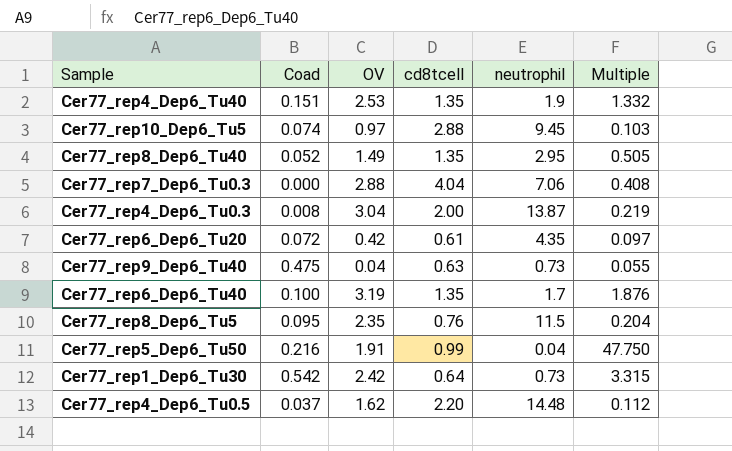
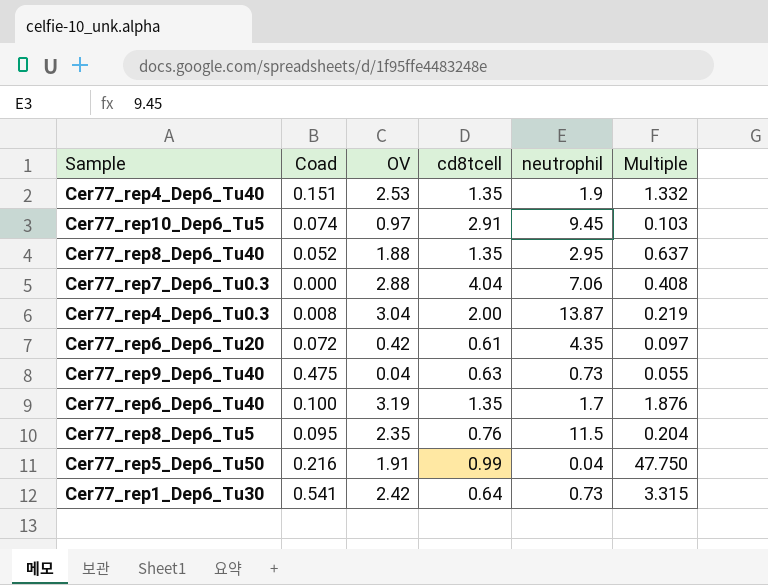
row Cer77_rep4_Dep6_Tu0.5: 0.037 | 1.62 | 2.20 | 14.48 | 0.112 -> none
Cer77_rep10_Dep6_Tu5 | cd8tcell: 2.88 -> 2.91
Cer77_rep8_Dep6_Tu40 | OV: 1.49 -> 1.88
Cer77_rep8_Dep6_Tu40 | Multiple: 0.505 -> 0.637
Cer77_rep1_Dep6_Tu30 | Coad: 0.542 -> 0.541

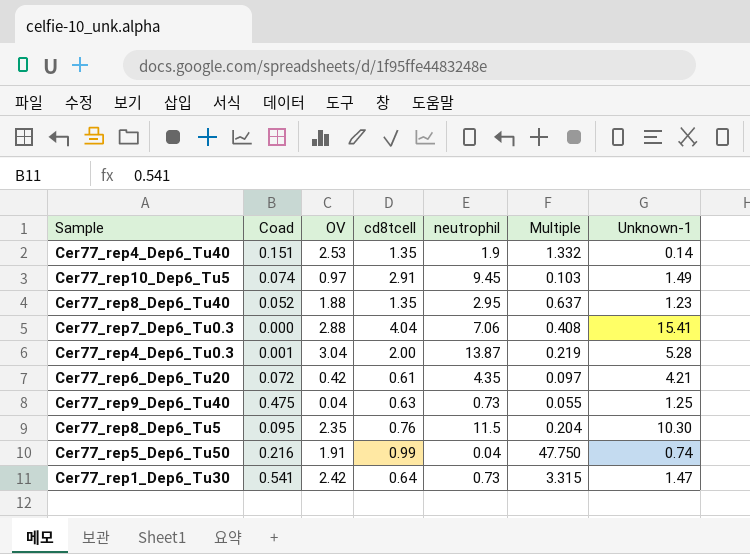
column Unknown-1 | position: none -> 7
row Cer77_rep6_Dep6_Tu40: 0.100 | 3.19 | 1.35 | 1.7 | 1.876 -> none
Cer77_rep4_Dep6_Tu0.3 | Coad: 0.008 -> 0.001

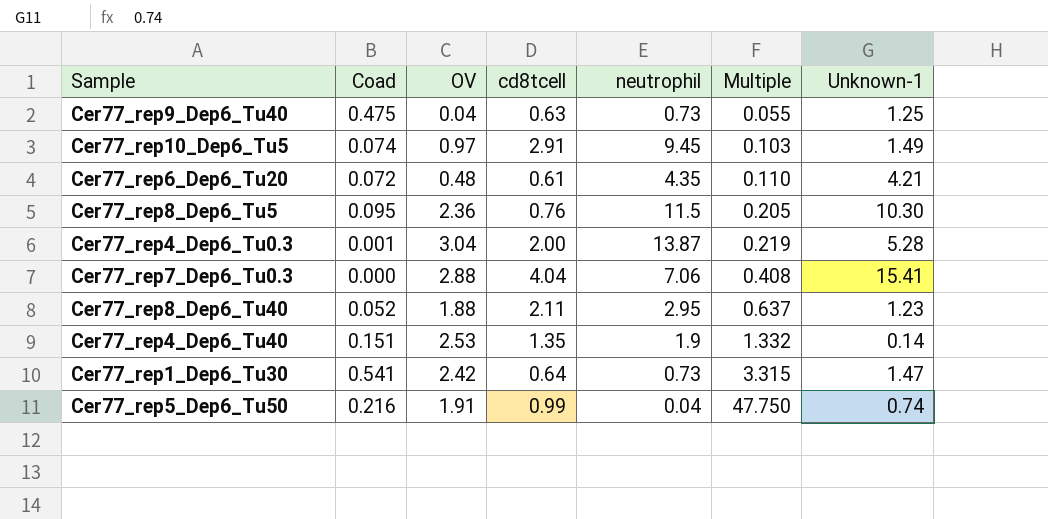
row order: none -> Multiple ascending
Cer77_rep6_Dep6_Tu20 | OV: 0.42 -> 0.48
Cer77_rep6_Dep6_Tu20 | Multiple: 0.097 -> 0.110
Cer77_rep8_Dep6_Tu5 | OV: 2.35 -> 2.36
Cer77_rep8_Dep6_Tu5 | Multiple: 0.204 -> 0.205
Cer77_rep8_Dep6_Tu40 | cd8tcell: 1.35 -> 2.11

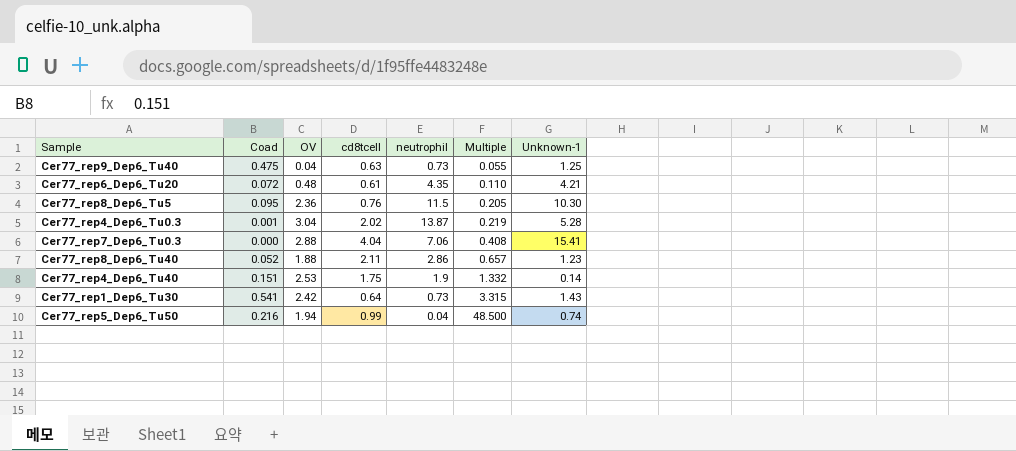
row Cer77_rep10_Dep6_Tu5: 0.074 | 0.97 | 2.91 | 9.45 | 0.103 | 1.49 -> none
Cer77_rep4_Dep6_Tu0.3 | cd8tcell: 2.00 -> 2.02
Cer77_rep8_Dep6_Tu40 | neutrophil: 2.95 -> 2.86
Cer77_rep8_Dep6_Tu40 | Multiple: 0.637 -> 0.657
Cer77_rep4_Dep6_Tu40 | cd8tcell: 1.35 -> 1.75
Cer77_rep1_Dep6_Tu30 | Unknown-1: 1.47 -> 1.43
Cer77_rep5_Dep6_Tu50 | OV: 1.91 -> 1.94
Cer77_rep5_Dep6_Tu50 | Multiple: 47.750 -> 48.500

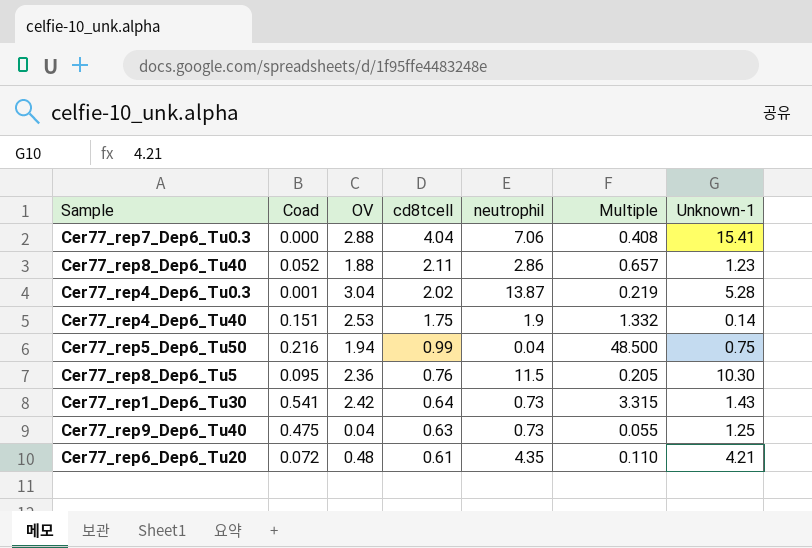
row order: Multiple ascending -> cd8tcell descending
Cer77_rep5_Dep6_Tu50 | Unknown-1: 0.74 -> 0.75

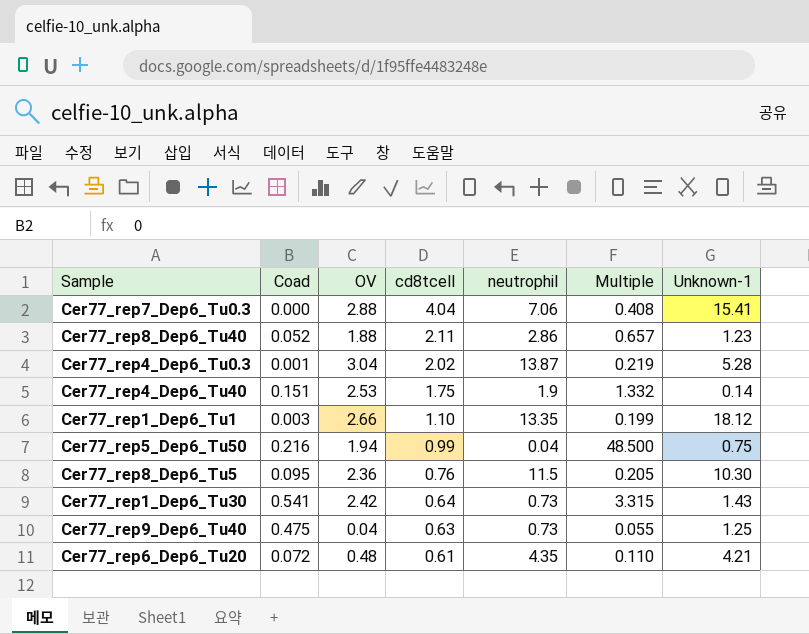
row Cer77_rep1_Dep6_Tu1: none -> 0.003 | 2.66 | 1.10 | 13.35 | 0.199 | 18.12

